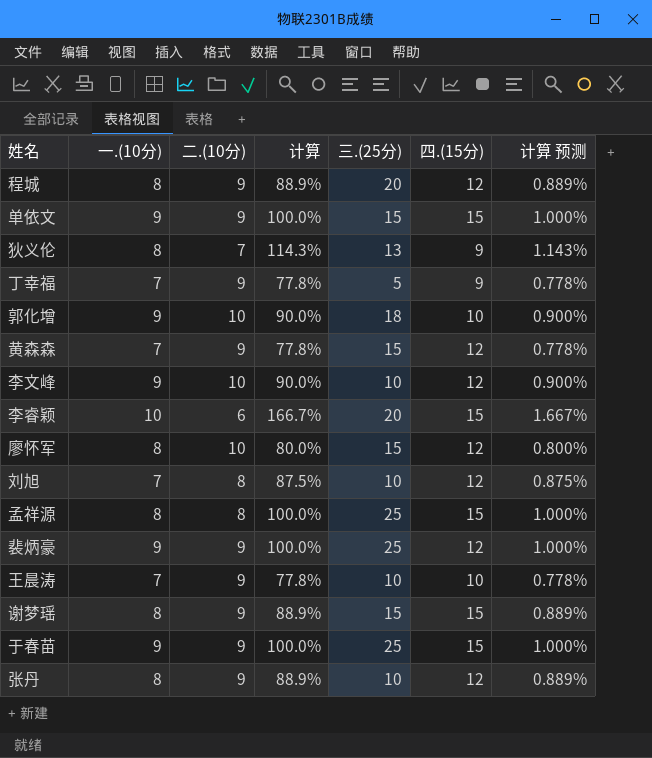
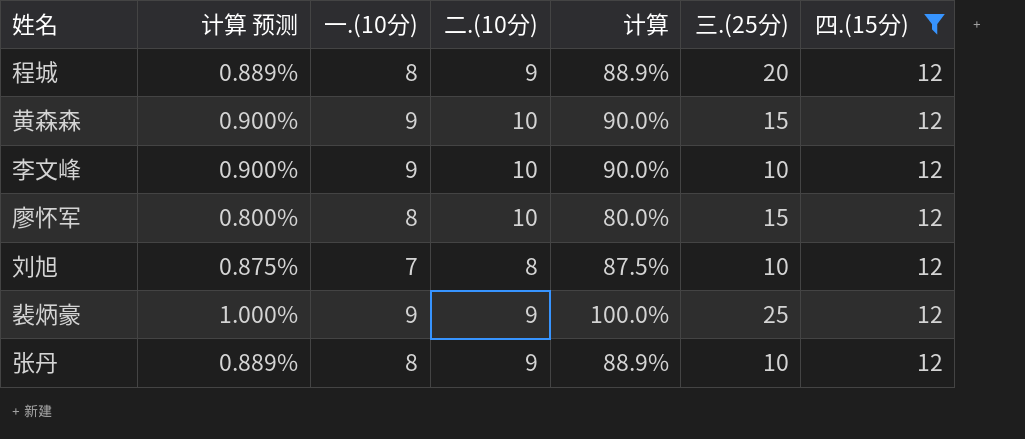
filter: none -> 四.(15分) = 12
column 计算 预测 | position: 7 -> 2
黄森森 | 计算 预测: 0.778% -> 0.900%
黄森森 | 一.(10分): 7 -> 9
黄森森 | 二.(10分): 9 -> 10
黄森森 | 计算: 77.8% -> 90.0%

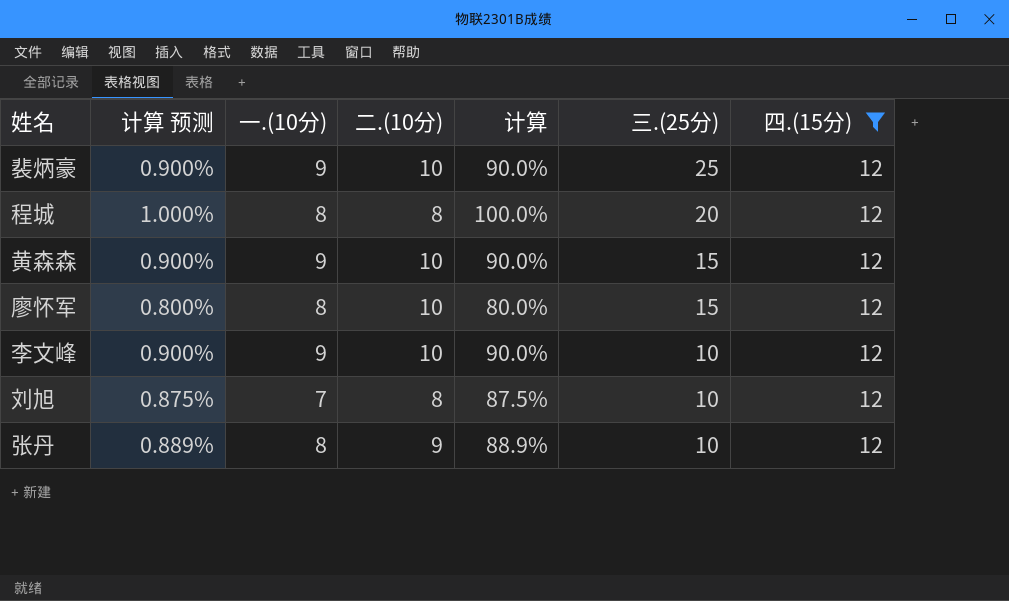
row order: none -> 三.(25分) descending
裴炳豪 | 计算 预测: 1.000% -> 0.900%
裴炳豪 | 二.(10分): 9 -> 10
裴炳豪 | 计算: 100.0% -> 90.0%
程城 | 计算 预测: 0.889% -> 1.000%
程城 | 二.(10分): 9 -> 8
程城 | 计算: 88.9% -> 100.0%

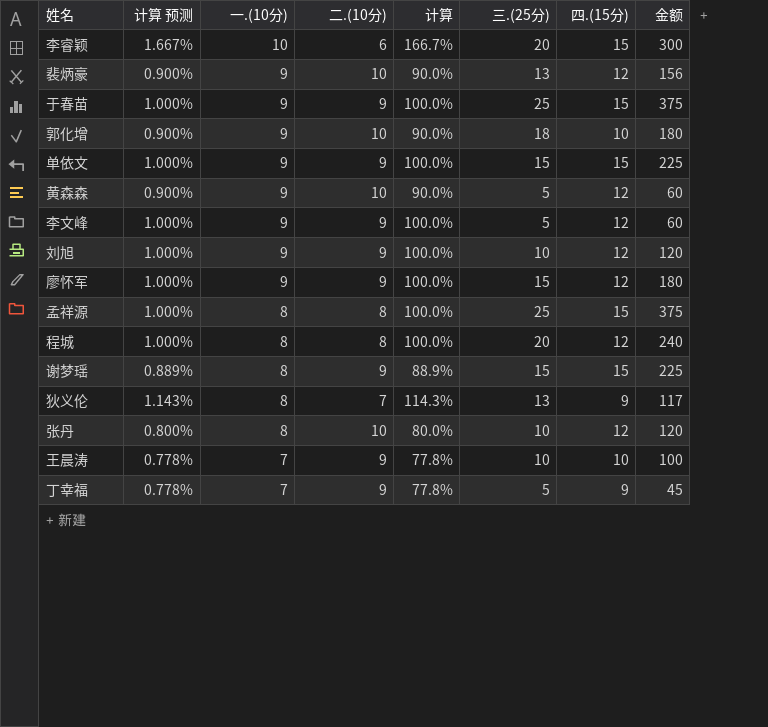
filter: 四.(15分) = 12 -> none
row order: 三.(25分) descending -> 一.(10分) descending
column 金额 | formula: none -> [三.(25分)] * [四.(15分)]
裴炳豪 | 三.(25分): 25 -> 13
黄森森 | 三.(25分): 15 -> 5
李文峰 | 计算 预测: 0.900% -> 1.000%
李文峰 | 二.(10分): 10 -> 9
李文峰 | 计算: 90.0% -> 100.0%
李文峰 | 三.(25分): 10 -> 5
刘旭 | 计算 预测: 0.875% -> 1.000%
刘旭 | 一.(10分): 7 -> 9
刘旭 | 二.(10分): 8 -> 9
刘旭 | 计算: 87.5% -> 100.0%
廖怀军 | 计算 预测: 0.800% -> 1.000%
廖怀军 | 一.(10分): 8 -> 9
廖怀军 | 二.(10分): 10 -> 9
廖怀军 | 计算: 80.0% -> 100.0%
张丹 | 计算 预测: 0.889% -> 0.800%
张丹 | 二.(10分): 9 -> 10
张丹 | 计算: 88.9% -> 80.0%

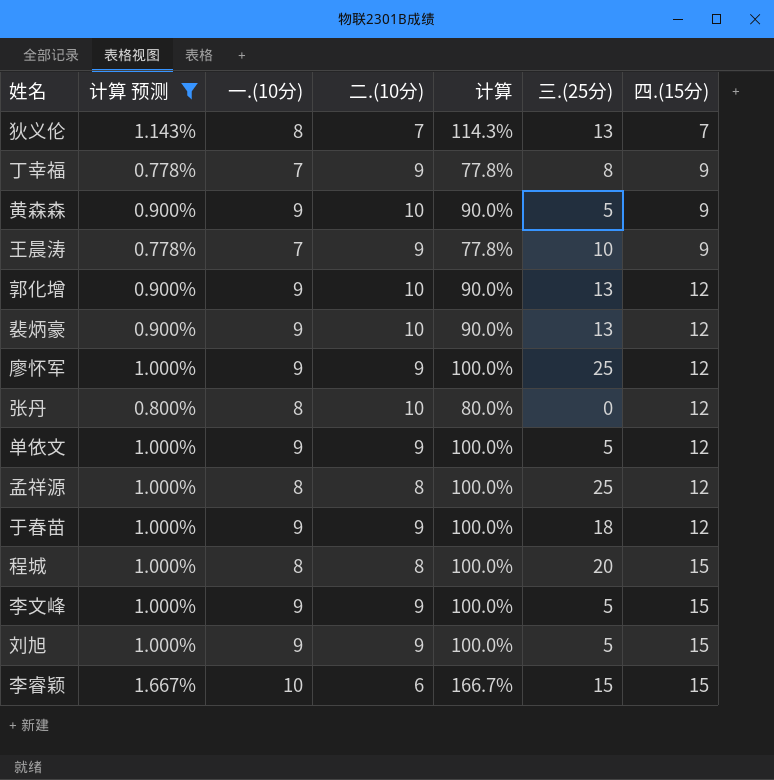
filter: none -> 计算 预测 != 0.889%
row order: 一.(10分) descending -> 四.(15分) ascending
column 金额 | formula: [三.(25分)] * [四.(15分)] -> none
狄义伦 | 四.(15分): 9 -> 7
丁幸福 | 三.(25分): 5 -> 8
黄森森 | 四.(15分): 12 -> 9
王晨涛 | 四.(15分): 10 -> 9
郭化增 | 三.(25分): 18 -> 13
郭化增 | 四.(15分): 10 -> 12
廖怀军 | 三.(25分): 15 -> 25
张丹 | 三.(25分): 10 -> 0
单依文 | 三.(25分): 15 -> 5
单依文 | 四.(15分): 15 -> 12
孟祥源 | 四.(15分): 15 -> 12
于春苗 | 三.(25分): 25 -> 18
于春苗 | 四.(15分): 15 -> 12
程城 | 四.(15分): 12 -> 15
李文峰 | 四.(15分): 12 -> 15
刘旭 | 三.(25分): 10 -> 5
刘旭 | 四.(15分): 12 -> 15
李睿颖 | 三.(25分): 20 -> 15

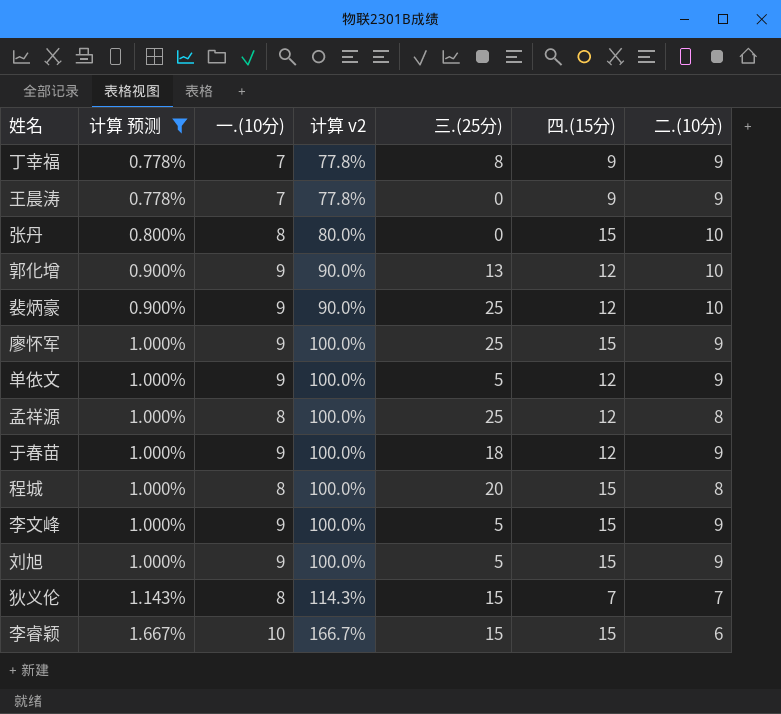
row order: 四.(15分) ascending -> 计算 预测 ascending
column name: 计算 -> 计算 v2
column 二.(10分) | position: 4 -> 7
row 黄森森: 0.900% | 9 | 10 | 90.0% | 5 | 9 -> none
王晨涛 | 三.(25分): 10 -> 0
张丹 | 四.(15分): 12 -> 15
裴炳豪 | 三.(25分): 13 -> 25
廖怀军 | 四.(15分): 12 -> 15
狄义伦 | 三.(25分): 13 -> 15

